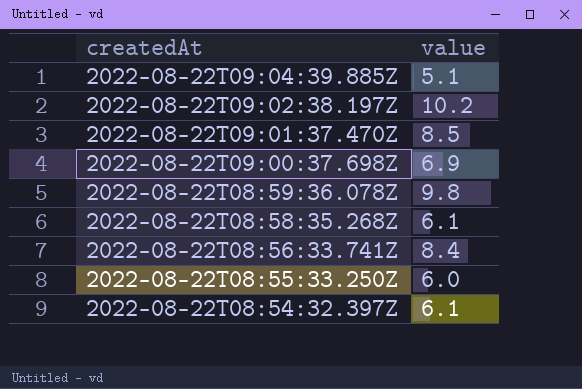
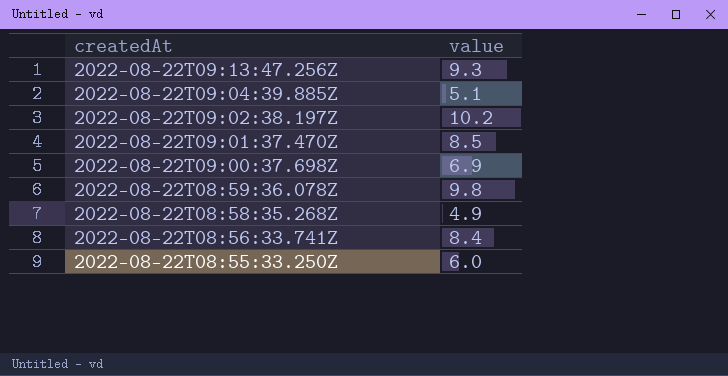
row 2022-08-22T08:54:32.397Z: 6.1 -> none
row 2022-08-22T09:13:47.256Z: none -> 9.3
2022-08-22T08:58:35.268Z | value: 6.1 -> 4.9

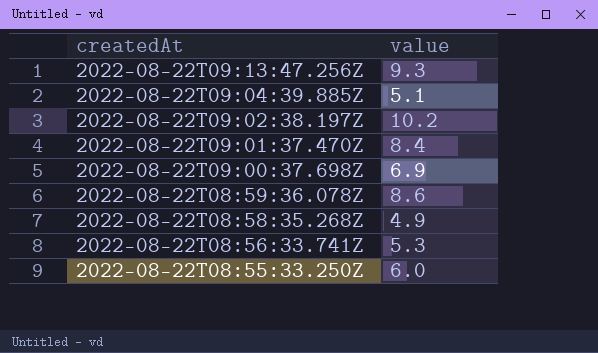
2022-08-22T09:01:37.470Z | value: 8.5 -> 8.4
2022-08-22T08:59:36.078Z | value: 9.8 -> 8.6
2022-08-22T08:56:33.741Z | value: 8.4 -> 5.3

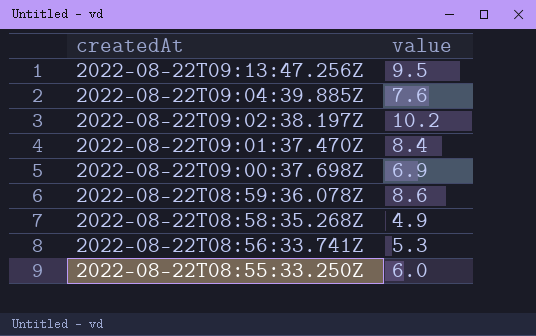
2022-08-22T09:13:47.256Z | value: 9.3 -> 9.5
2022-08-22T09:04:39.885Z | value: 5.1 -> 7.6

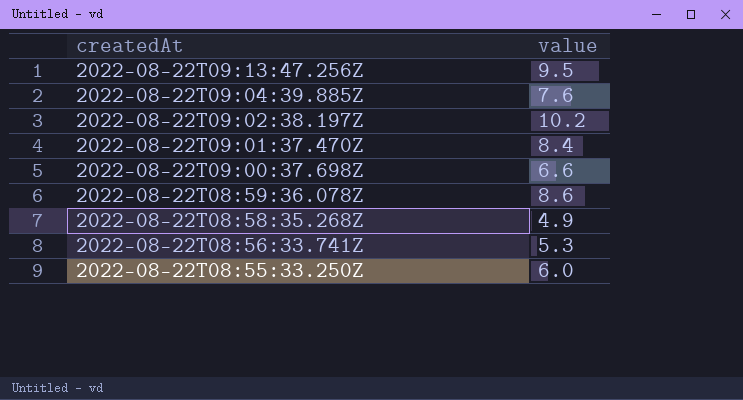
2022-08-22T09:00:37.698Z | value: 6.9 -> 6.6

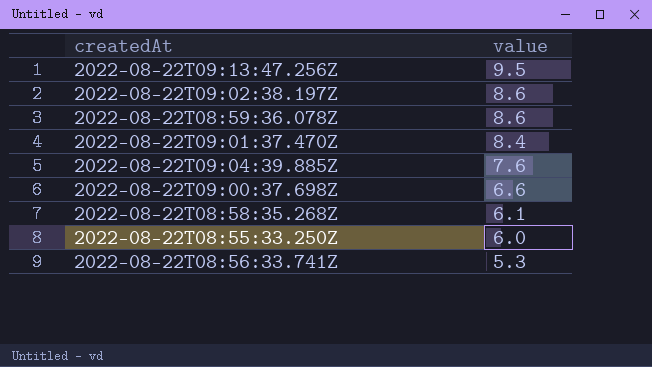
row order: createdAt descending -> value descending
2022-08-22T09:02:38.197Z | value: 10.2 -> 8.6
2022-08-22T08:58:35.268Z | value: 4.9 -> 6.1

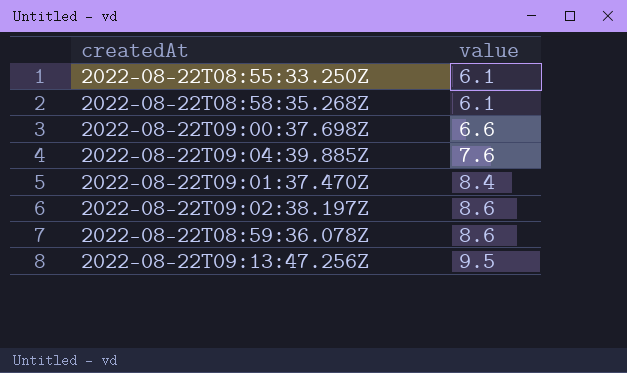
row order: value descending -> value ascending
row 2022-08-22T08:56:33.741Z: 5.3 -> none
2022-08-22T08:55:33.250Z | value: 6.0 -> 6.1

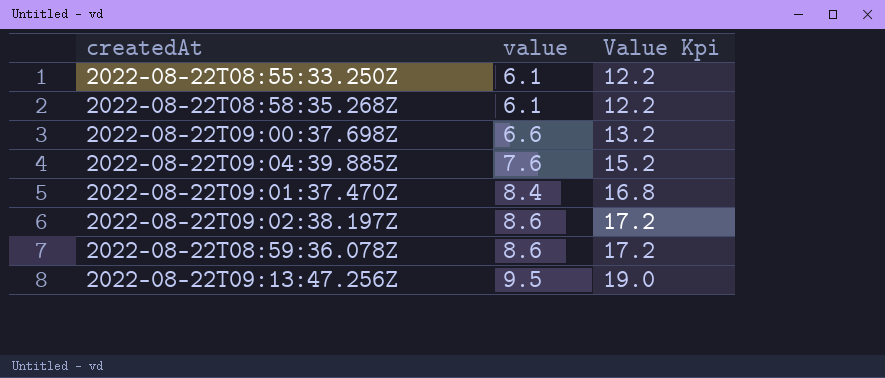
column Value Kpi | formula: none -> [value] * 2

